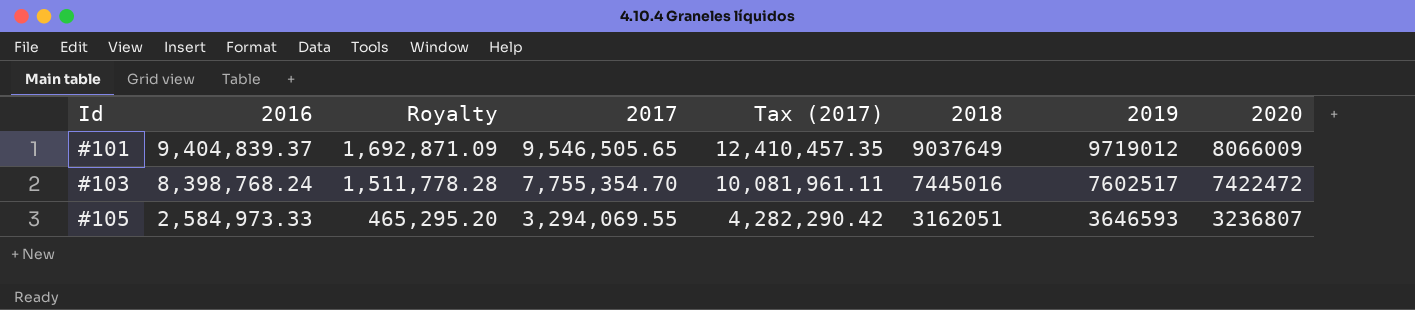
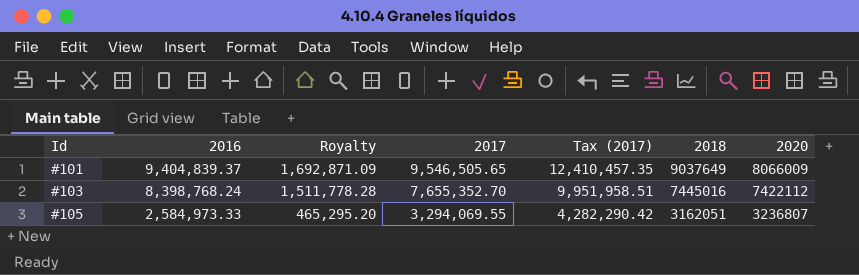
column 2019 | position: 7 -> none
#103 | 2017: 7,755,354.70 -> 7,655,352.70
#103 | Tax (2017): 10,081,961.11 -> 9,951,958.51
#103 | 2020: 7422472 -> 7422112

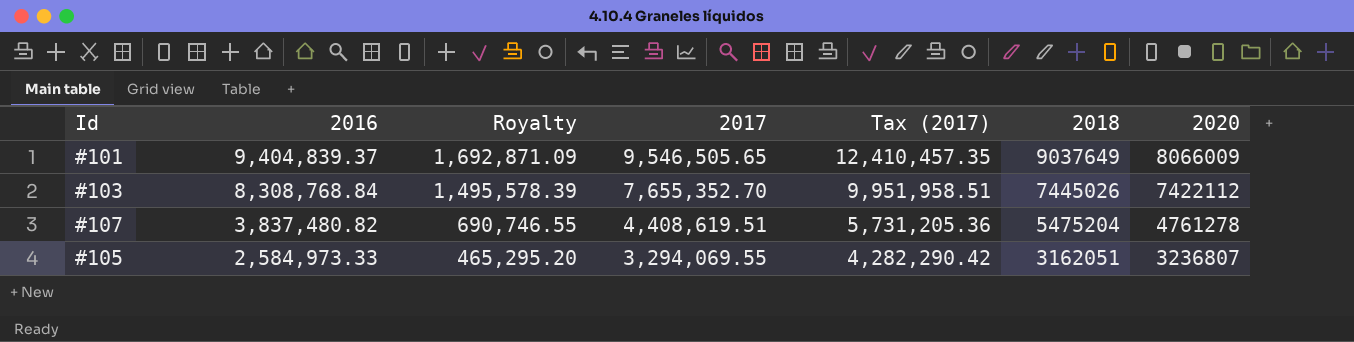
#103 | 2016: 8,398,768.24 -> 8,308,768.84
#103 | Royalty: 1,511,778.28 -> 1,495,578.39
#103 | 2018: 7445016 -> 7445026
row #107: none -> 3,837,480.82 | 690,746.55 | 4,408,619.51 | 5,731,205.36 | 5475204 | 4761278

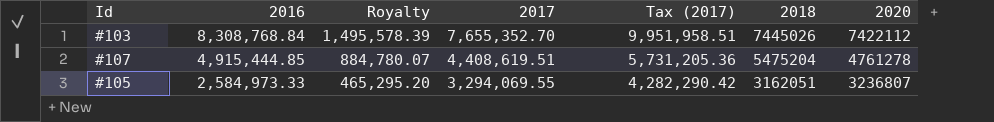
row #101: 9,404,839.37 | 1,692,871.09 | 9,546,505.65 | 12,410,457.35 | 9037649 | 8066009 -> none
#107 | 2016: 3,837,480.82 -> 4,915,444.85
#107 | Royalty: 690,746.55 -> 884,780.07

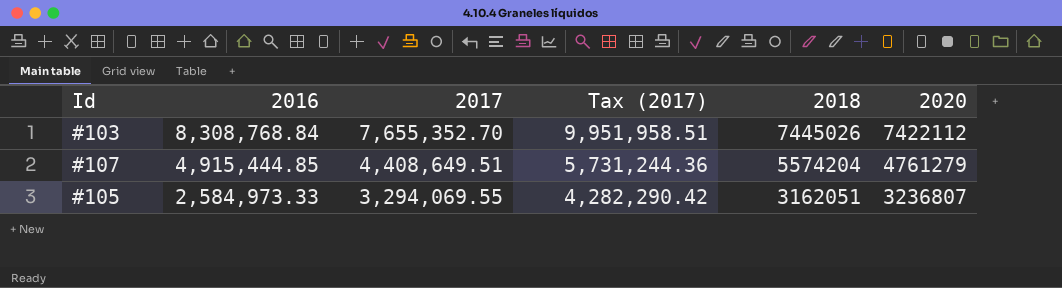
column Royalty | formula: [2016] * 0.18 -> none
#107 | 2017: 4,408,619.51 -> 4,408,649.51
#107 | Tax (2017): 5,731,205.36 -> 5,731,244.36
#107 | 2018: 5475204 -> 5574204
#107 | 2020: 4761278 -> 4761279

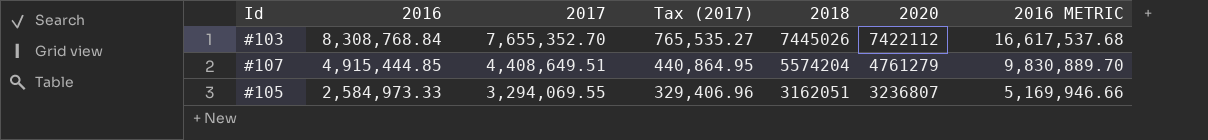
column Tax (2017) | formula: [2017] * 1.3 -> [2017] * 0.1
column 2016 METRIC | formula: none -> [2016] * 2

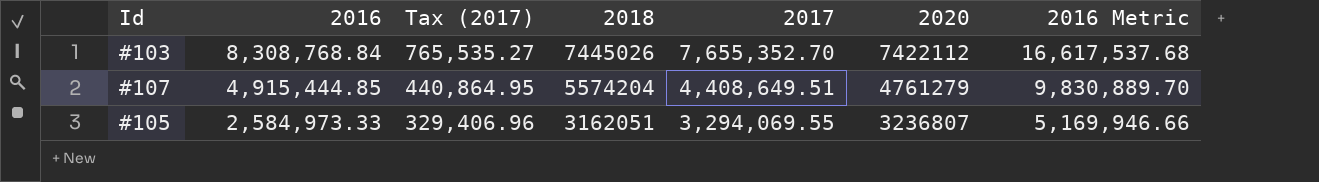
column 2017 | position: 3 -> 5
column name: 2016 METRIC -> 2016 Metric

